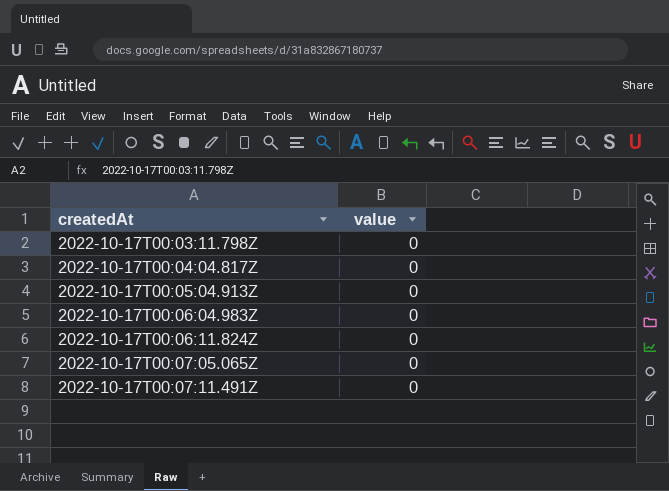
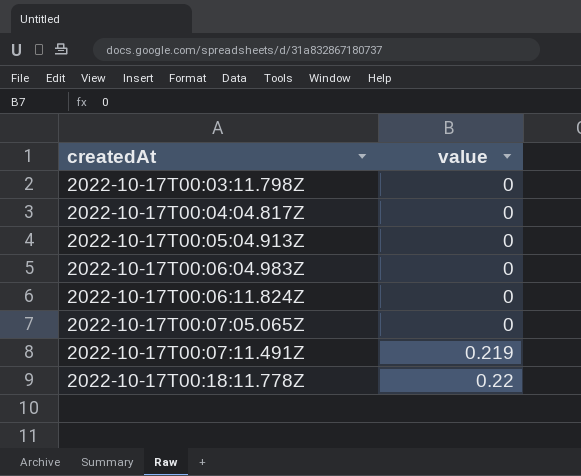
2022-10-17T00:07:11.491Z | value: 0 -> 0.219
row 2022-10-17T00:18:11.778Z: none -> 0.22

